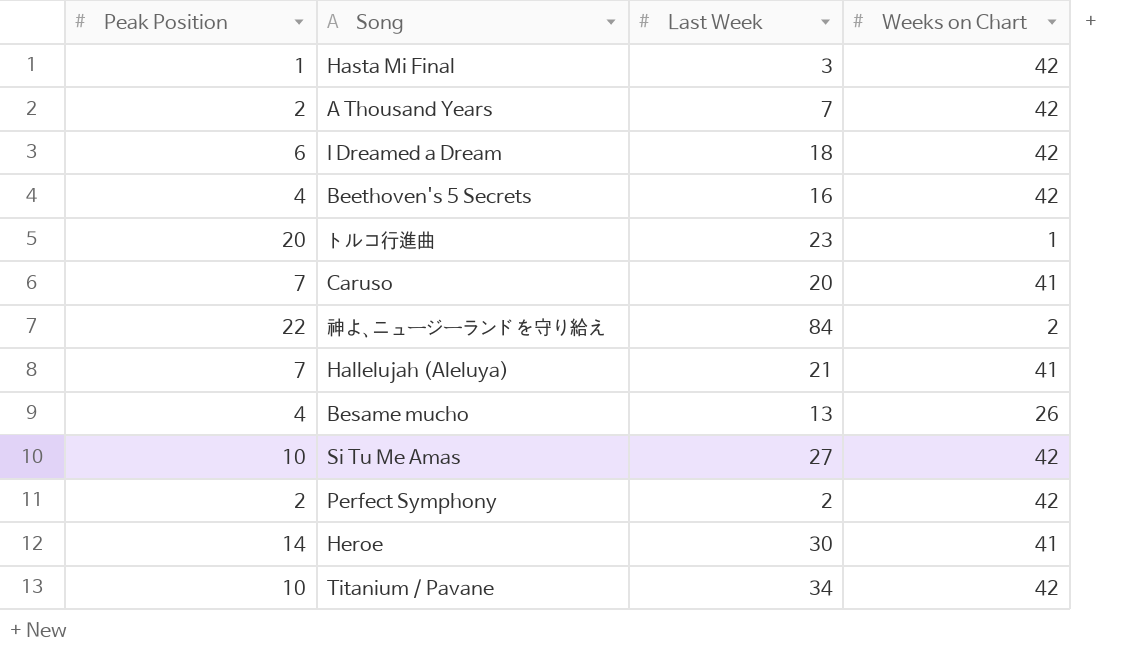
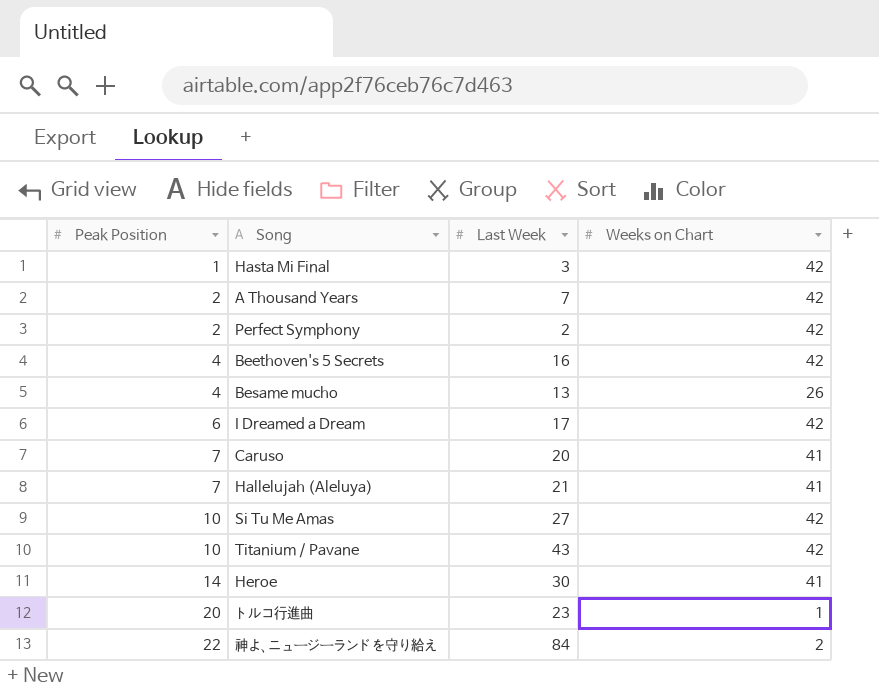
row order: none -> Peak Position ascending
I Dreamed a Dream | Last Week: 18 -> 17
Titanium / Pavane | Last Week: 34 -> 43

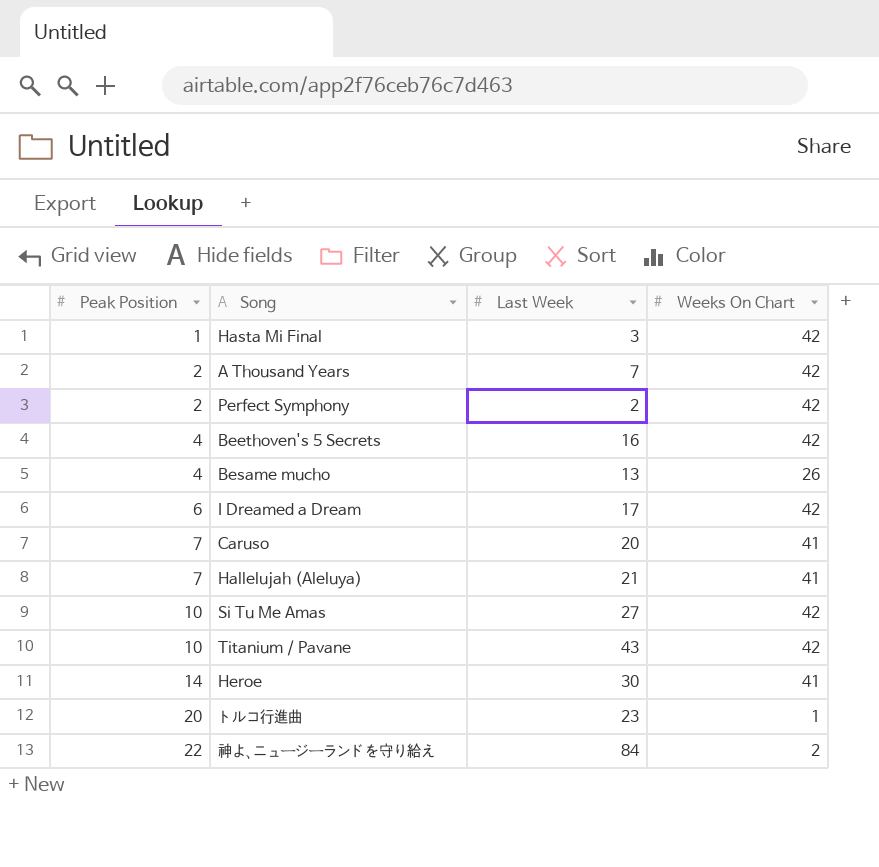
column name: Weeks on Chart -> Weeks On Chart

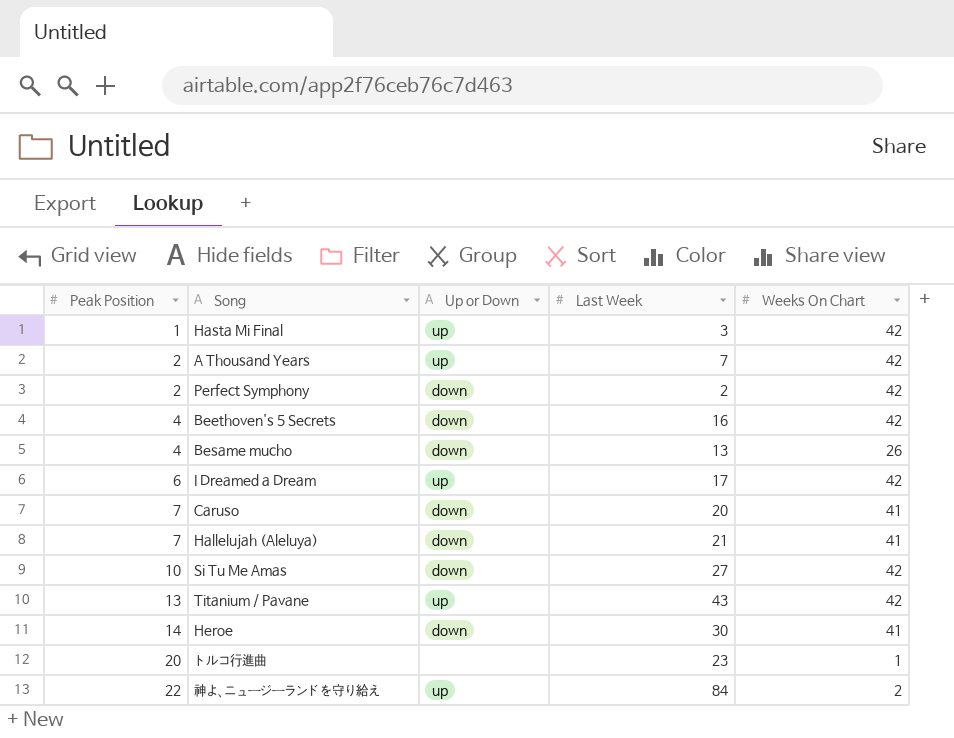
column Up or Down | position: none -> 3
Titanium / Pavane | Peak Position: 10 -> 13

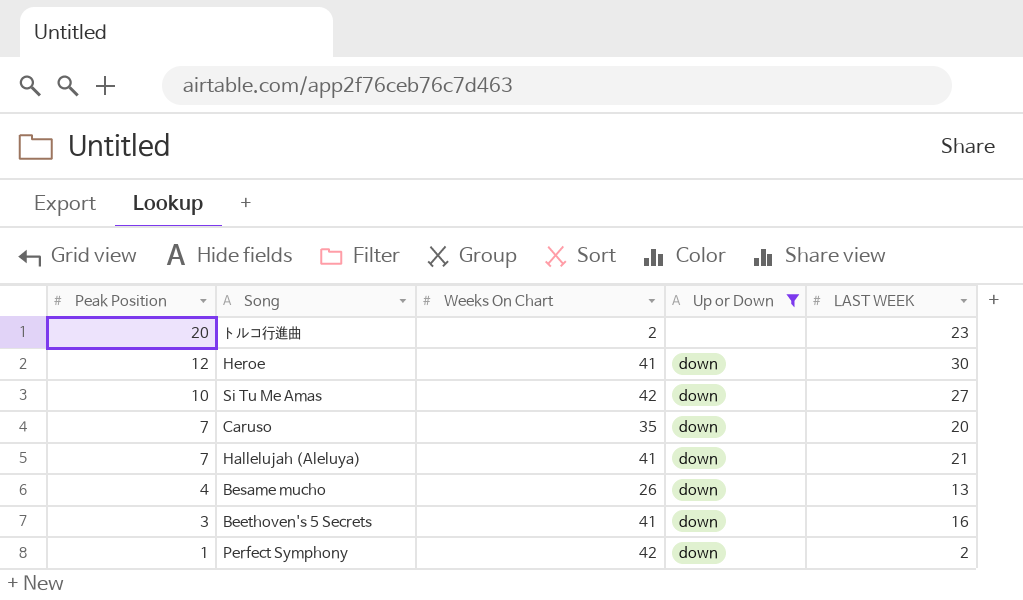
filter: none -> Up or Down != up
row order: Peak Position ascending -> Peak Position descending
column Weeks On Chart | position: 5 -> 3
column name: Last Week -> LAST WEEK
トルコ行進曲 | Weeks On Chart: 1 -> 2
Heroe | Peak Position: 14 -> 12
Caruso | Weeks On Chart: 41 -> 35
Beethoven's 5 Secrets | Peak Position: 4 -> 3
Beethoven's 5 Secrets | Weeks On Chart: 42 -> 41
Perfect Symphony | Peak Position: 2 -> 1

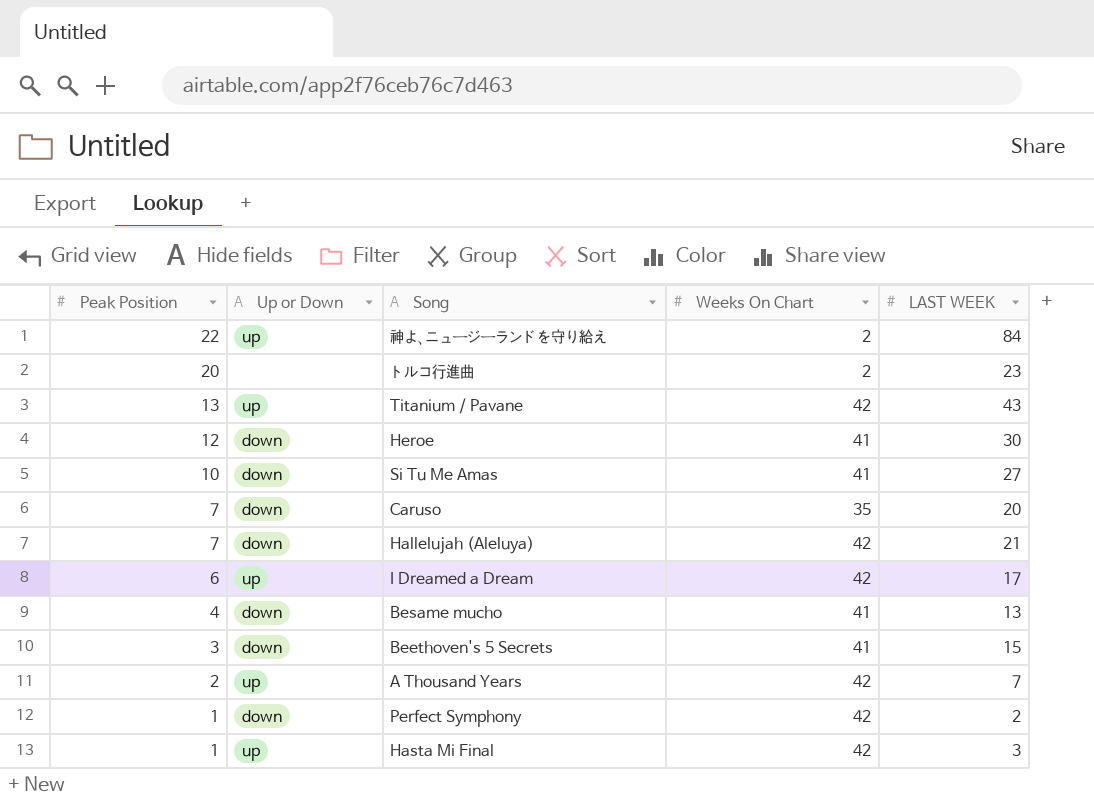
filter: Up or Down != up -> none
column Up or Down | position: 4 -> 2
Si Tu Me Amas | Weeks On Chart: 42 -> 41
Hallelujah (Aleluya) | Weeks On Chart: 41 -> 42
Besame mucho | Weeks On Chart: 26 -> 41
Beethoven's 5 Secrets | LAST WEEK: 16 -> 15

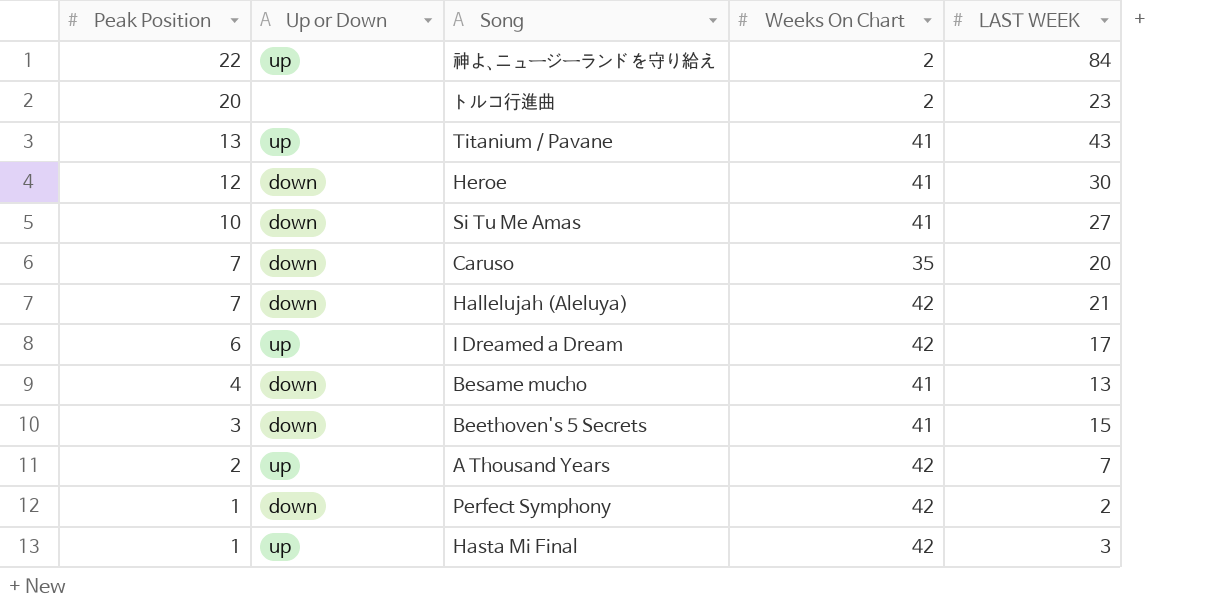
Titanium / Pavane | Weeks On Chart: 42 -> 41

